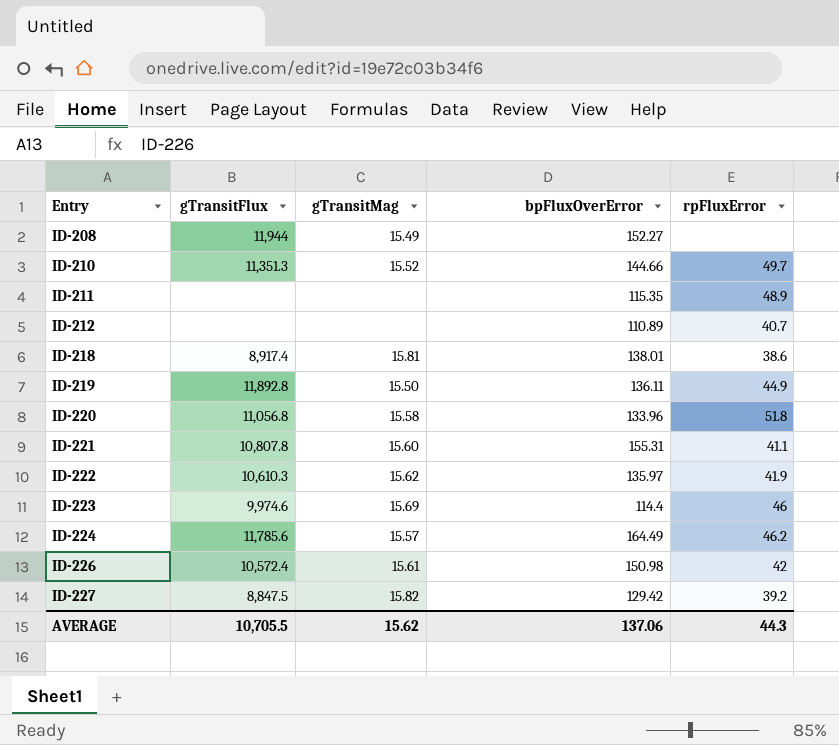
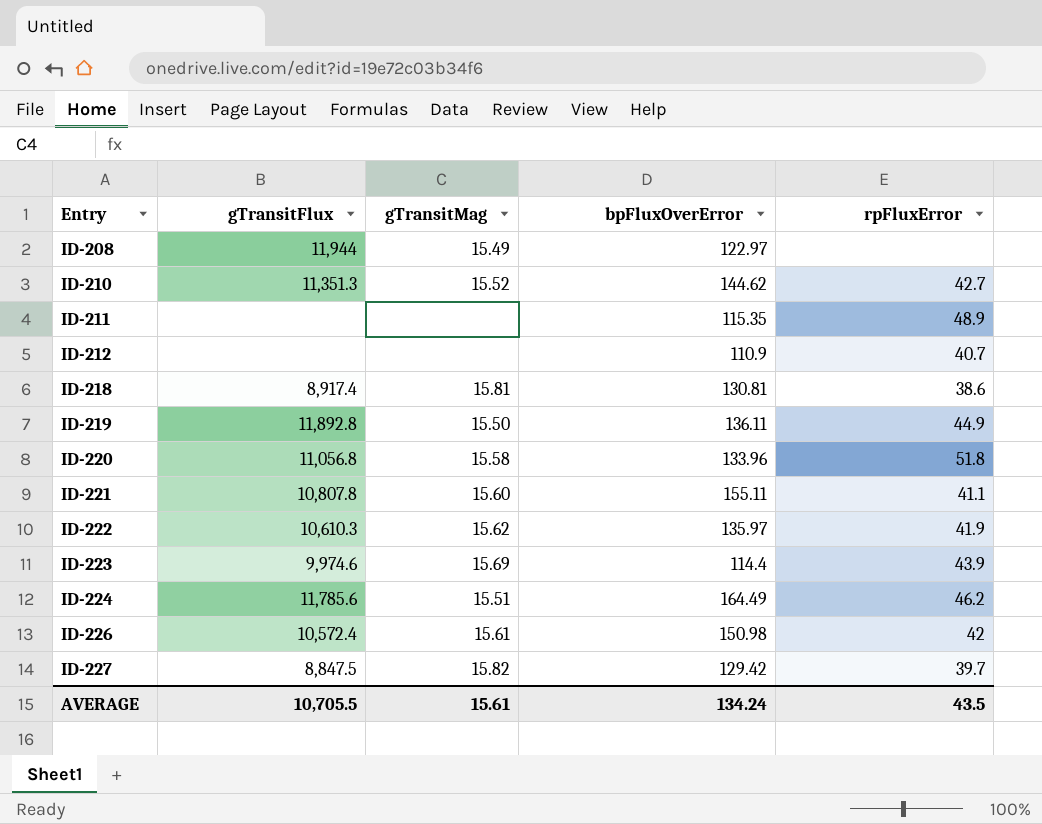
ID-208 | bpFluxOverError: 152.27 -> 122.97
ID-210 | bpFluxOverError: 144.66 -> 144.62
ID-210 | rpFluxError: 49.7 -> 42.7
ID-212 | bpFluxOverError: 110.89 -> 110.9
ID-218 | bpFluxOverError: 138.01 -> 130.81
ID-221 | bpFluxOverError: 155.31 -> 155.11
ID-223 | rpFluxError: 46 -> 43.9
ID-224 | gTransitMag: 15.57 -> 15.51
ID-227 | rpFluxError: 39.2 -> 39.7
AVERAGE | gTransitMag: 15.62 -> 15.61
AVERAGE | bpFluxOverError: 137.06 -> 134.24
AVERAGE | rpFluxError: 44.3 -> 43.5

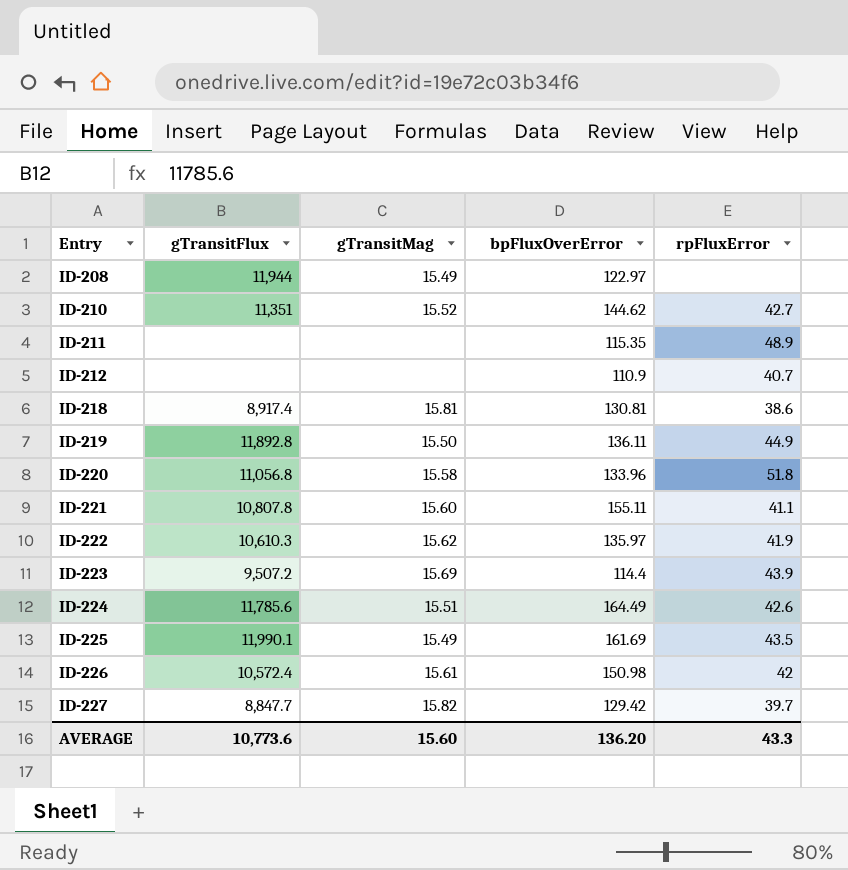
ID-210 | gTransitFlux: 11,351.3 -> 11,351
ID-223 | gTransitFlux: 9,974.6 -> 9,507.2
ID-224 | rpFluxError: 46.2 -> 42.6
row ID-225: none -> 11,990.1 | 15.49 | 161.69 | 43.5
ID-227 | gTransitFlux: 8,847.5 -> 8,847.7
AVERAGE | gTransitFlux: 10,705.5 -> 10,773.6
AVERAGE | gTransitMag: 15.61 -> 15.60
AVERAGE | bpFluxOverError: 134.24 -> 136.20
AVERAGE | rpFluxError: 43.5 -> 43.3

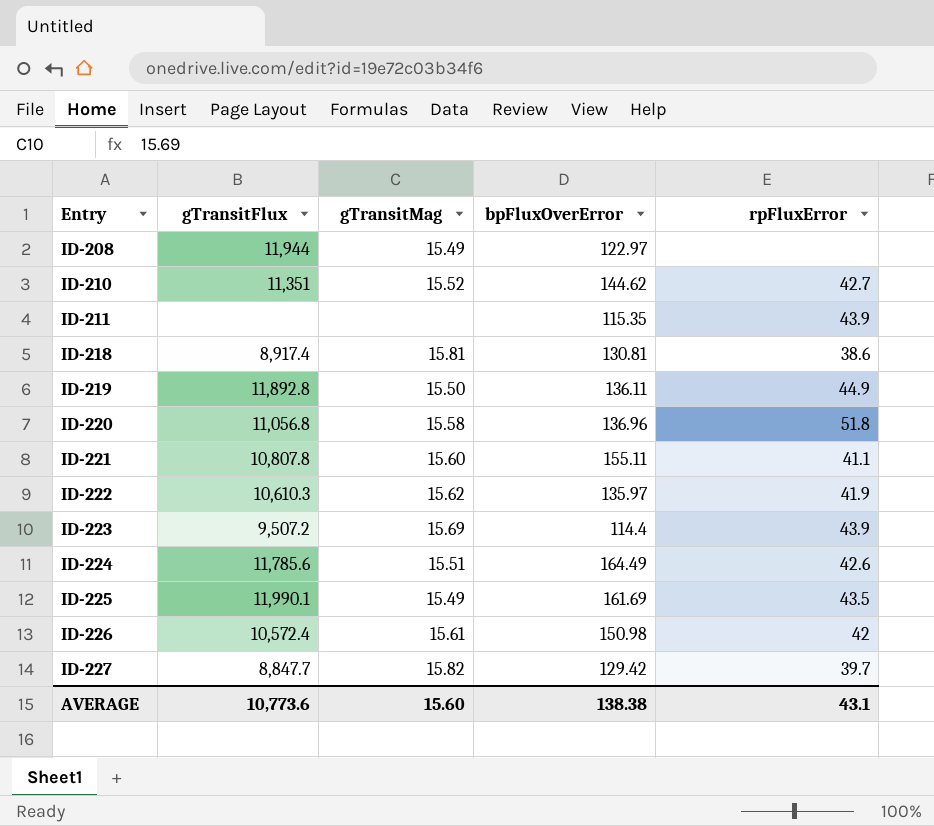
row ID-212: none | none | 110.9 | 40.7 -> none
ID-211 | rpFluxError: 48.9 -> 43.9
ID-220 | bpFluxOverError: 133.96 -> 136.96
AVERAGE | bpFluxOverError: 136.20 -> 138.38
AVERAGE | rpFluxError: 43.3 -> 43.1

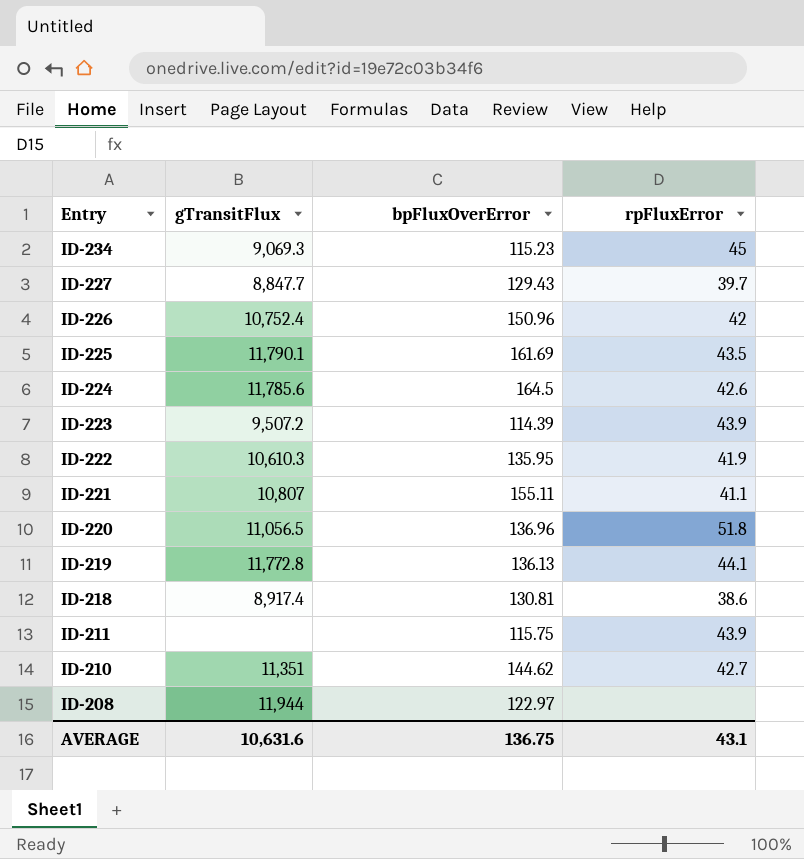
row order: Entry ascending -> Entry descending
column gTransitMag | position: 3 -> none
row ID-234: none -> 9,069.3 | 115.23 | 45
ID-227 | bpFluxOverError: 129.42 -> 129.43
ID-226 | gTransitFlux: 10,572.4 -> 10,752.4
ID-226 | bpFluxOverError: 150.98 -> 150.96
ID-225 | gTransitFlux: 11,990.1 -> 11,790.1
ID-224 | bpFluxOverError: 164.49 -> 164.5
ID-223 | bpFluxOverError: 114.4 -> 114.39
ID-222 | bpFluxOverError: 135.97 -> 135.95
ID-221 | gTransitFlux: 10,807.8 -> 10,807
ID-220 | gTransitFlux: 11,056.8 -> 11,056.5
ID-219 | gTransitFlux: 11,892.8 -> 11,772.8
ID-219 | bpFluxOverError: 136.11 -> 136.13
ID-219 | rpFluxError: 44.9 -> 44.1
ID-211 | bpFluxOverError: 115.35 -> 115.75
AVERAGE | gTransitFlux: 10,773.6 -> 10,631.6
AVERAGE | bpFluxOverError: 138.38 -> 136.75

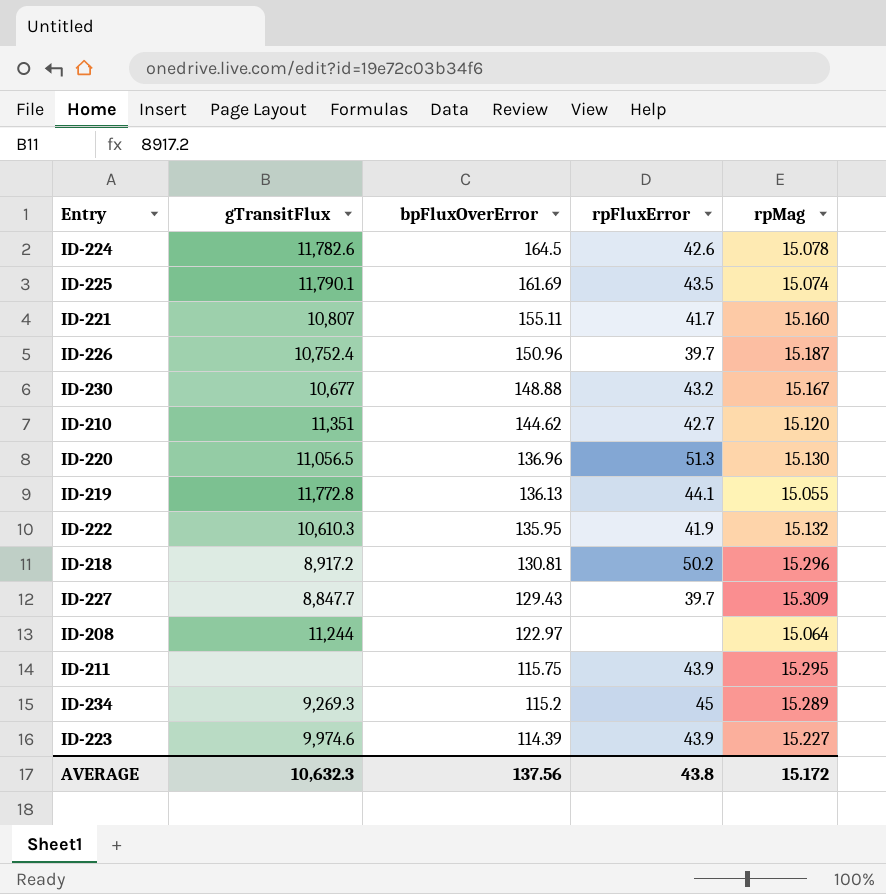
row order: Entry descending -> bpFluxOverError descending
column rpMag | position: none -> 5
ID-224 | gTransitFlux: 11,785.6 -> 11,782.6
ID-221 | rpFluxError: 41.1 -> 41.7
ID-226 | rpFluxError: 42 -> 39.7
row ID-230: none -> 10,677 | 148.88 | 43.2 | 15.167
ID-220 | rpFluxError: 51.8 -> 51.3
ID-218 | gTransitFlux: 8,917.4 -> 8,917.2
ID-218 | rpFluxError: 38.6 -> 50.2
ID-208 | gTransitFlux: 11,944 -> 11,244
ID-234 | gTransitFlux: 9,069.3 -> 9,269.3
ID-234 | bpFluxOverError: 115.23 -> 115.2
ID-223 | gTransitFlux: 9,507.2 -> 9,974.6
AVERAGE | gTransitFlux: 10,631.6 -> 10,632.3
AVERAGE | bpFluxOverError: 136.75 -> 137.56
AVERAGE | rpFluxError: 43.1 -> 43.8

